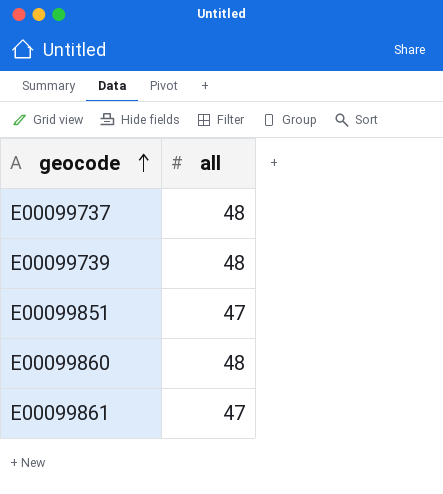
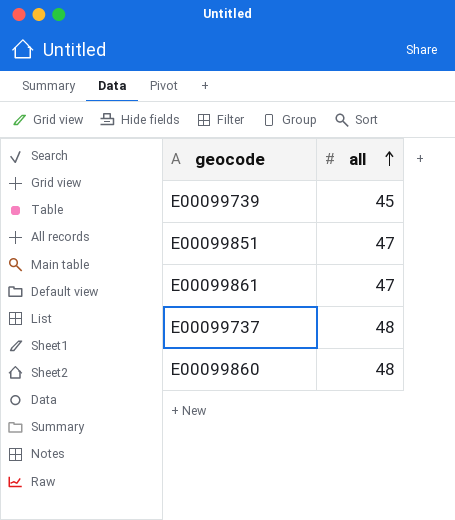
row order: geocode ascending -> all ascending
E00099739 | all: 48 -> 45

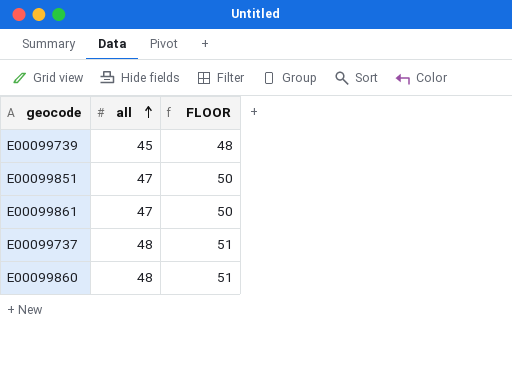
column FLOOR | formula: none -> [all] + 3

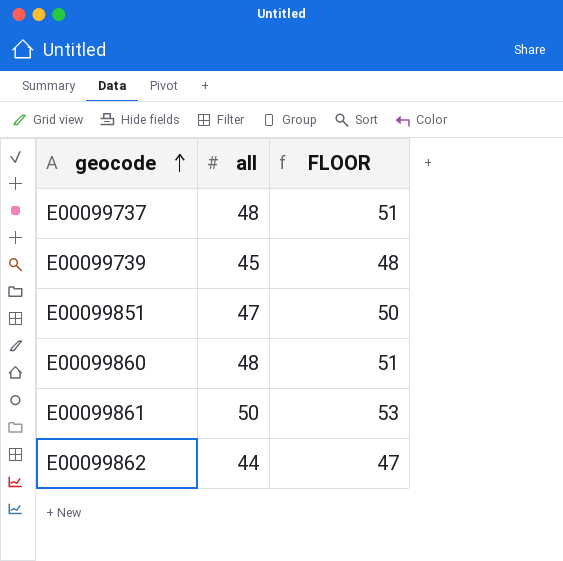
row order: all ascending -> geocode ascending
E00099861 | all: 47 -> 50
E00099861 | FLOOR: 50 -> 53
row E00099862: none -> 44 | 47

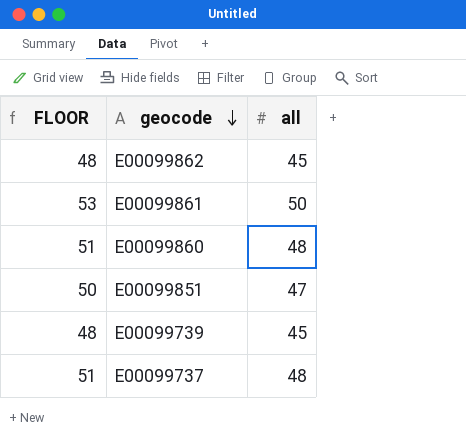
row order: geocode ascending -> geocode descending
column FLOOR | position: 3 -> 1
E00099862 | FLOOR: 47 -> 48
E00099862 | all: 44 -> 45

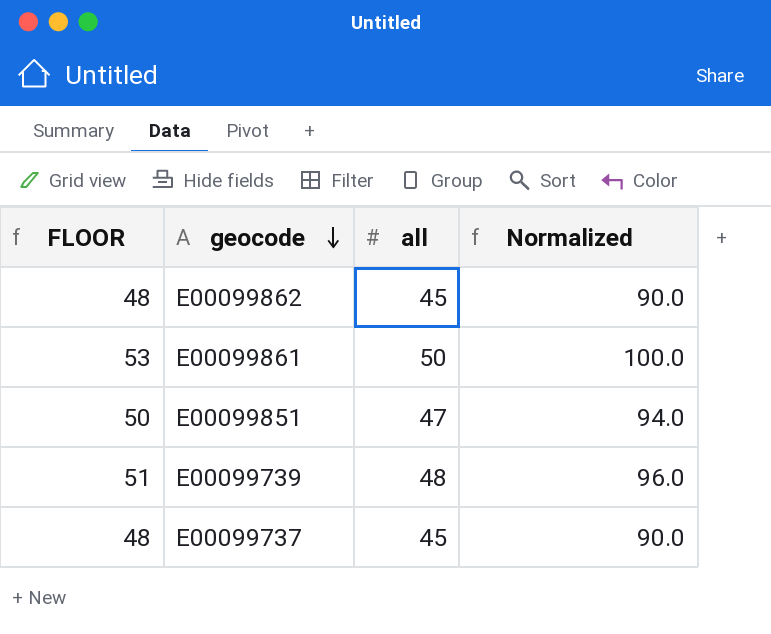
column Normalized | formula: none -> [all] * 2
row E00099860: 51 | 48 -> none
E00099739 | FLOOR: 48 -> 51
E00099739 | all: 45 -> 48
E00099737 | FLOOR: 51 -> 48
E00099737 | all: 48 -> 45

